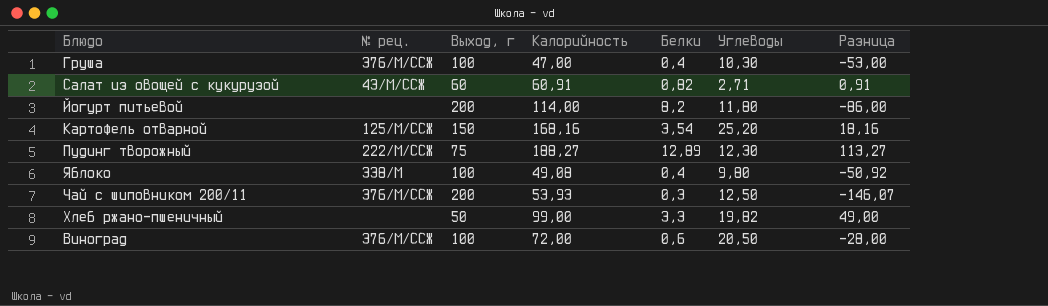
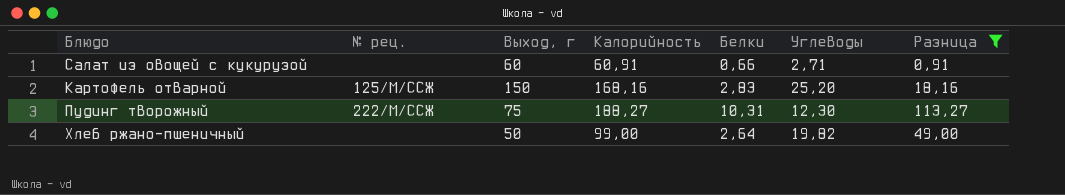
filter: none -> Разница >= 0,91
Салат из овощей с кукурузой | № рец.: 43/М/ССЖ -> none
Салат из овощей с кукурузой | Белки: 0,82 -> 0,66
Картофель отварной | Белки: 3,54 -> 2,83
Пудинг творожный | Белки: 12,89 -> 10,31
Хлеб ржано-пшеничный | Белки: 3,3 -> 2,64

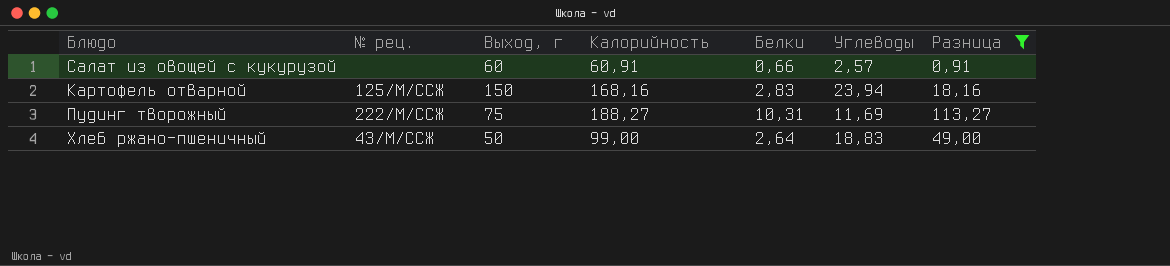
Салат из овощей с кукурузой | Углеводы: 2,71 -> 2,57
Картофель отварной | Углеводы: 25,20 -> 23,94
Пудинг творожный | Углеводы: 12,30 -> 11,69
Хлеб ржано-пшеничный | № рец.: none -> 43/М/ССЖ
Хлеб ржано-пшеничный | Углеводы: 19,82 -> 18,83

